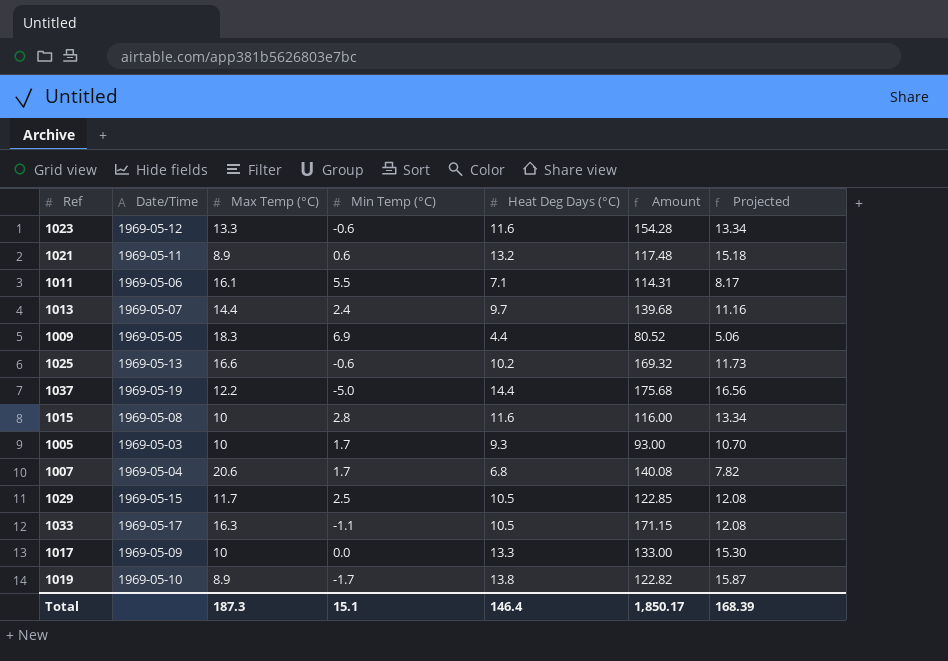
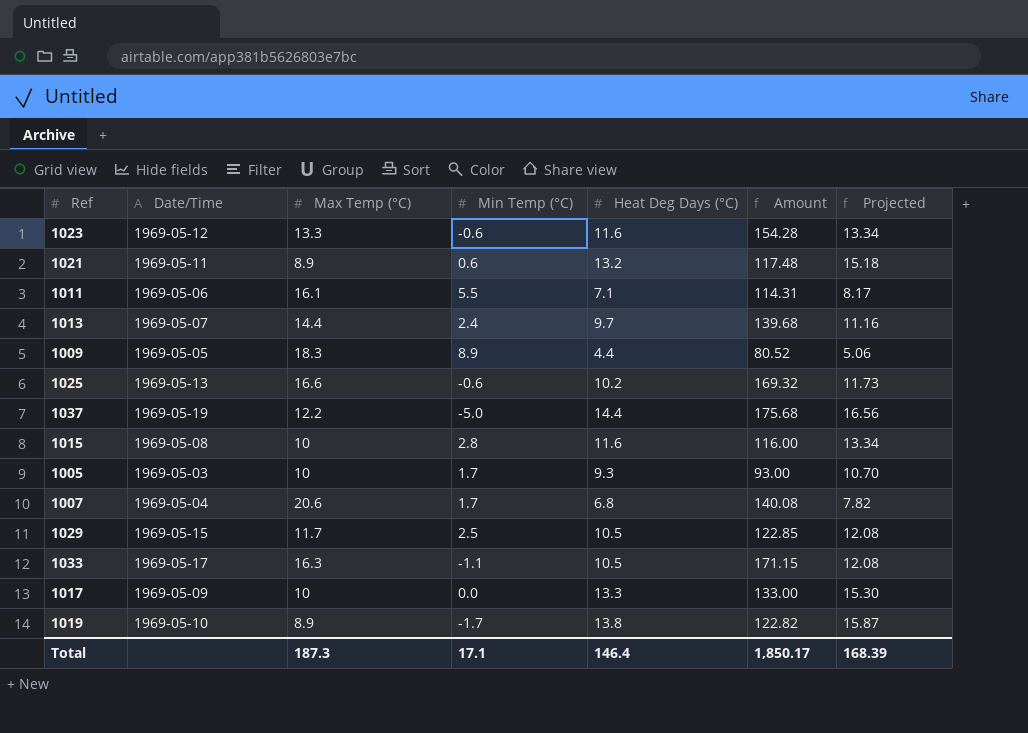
1009 | Min Temp (°C): 6.9 -> 8.9
Total | Min Temp (°C): 15.1 -> 17.1

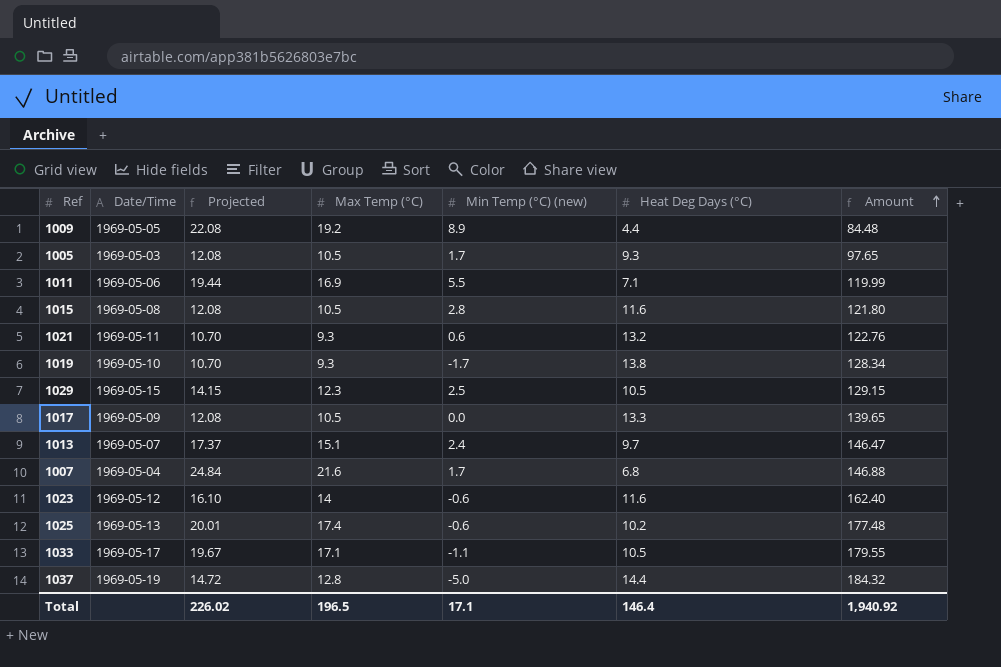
row order: none -> Amount ascending
column Projected | formula: [Heat Deg Days (°C)] * 1.15 -> [Max Temp (°C)] * 1.15
column Projected | position: 7 -> 3
column name: Min Temp (°C) -> Min Temp (°C) (new)
1009 | Max Temp (°C): 18.3 -> 19.2
1009 | Amount: 80.52 -> 84.48
1005 | Max Temp (°C): 10 -> 10.5
1005 | Amount: 93.00 -> 97.65
1011 | Max Temp (°C): 16.1 -> 16.9
1011 | Amount: 114.31 -> 119.99
1015 | Max Temp (°C): 10 -> 10.5
1015 | Amount: 116.00 -> 121.80
1021 | Max Temp (°C): 8.9 -> 9.3
1021 | Amount: 117.48 -> 122.76
1019 | Max Temp (°C): 8.9 -> 9.3
1019 | Amount: 122.82 -> 128.34
1029 | Max Temp (°C): 11.7 -> 12.3
1029 | Amount: 122.85 -> 129.15
1017 | Max Temp (°C): 10 -> 10.5
1017 | Amount: 133.00 -> 139.65
1013 | Max Temp (°C): 14.4 -> 15.1
1013 | Amount: 139.68 -> 146.47
1007 | Max Temp (°C): 20.6 -> 21.6
1007 | Amount: 140.08 -> 146.88
1023 | Max Temp (°C): 13.3 -> 14
1023 | Amount: 154.28 -> 162.40
1025 | Max Temp (°C): 16.6 -> 17.4
1025 | Amount: 169.32 -> 177.48
1033 | Max Temp (°C): 16.3 -> 17.1
1033 | Amount: 171.15 -> 179.55
1037 | Max Temp (°C): 12.2 -> 12.8
1037 | Amount: 175.68 -> 184.32
Total | Projected: 168.39 -> 226.02
Total | Max Temp (°C): 187.3 -> 196.5
Total | Amount: 1,850.17 -> 1,940.92

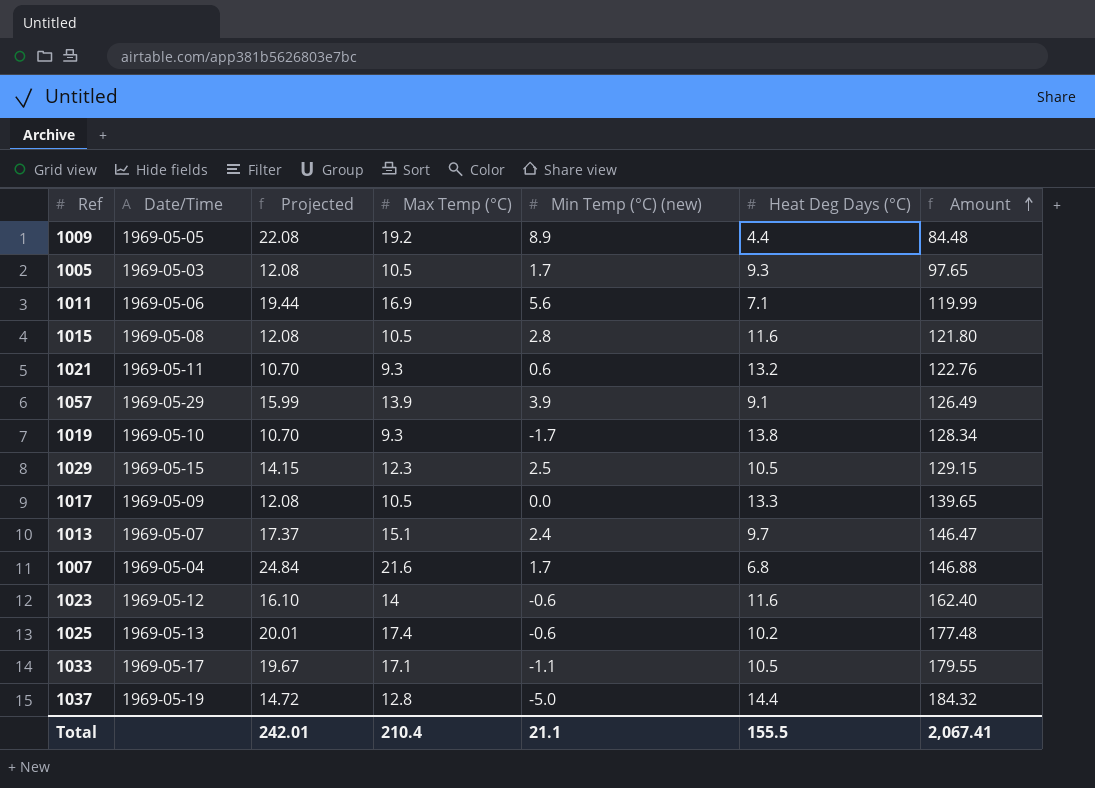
1011 | Min Temp (°C) (new): 5.5 -> 5.6
row 1057: none -> 1969-05-29 | 15.99 | 13.9 | 3.9 | 9.1 | 126.49
Total | Projected: 226.02 -> 242.01
Total | Max Temp (°C): 196.5 -> 210.4
Total | Min Temp (°C) (new): 17.1 -> 21.1
Total | Heat Deg Days (°C): 146.4 -> 155.5
Total | Amount: 1,940.92 -> 2,067.41

